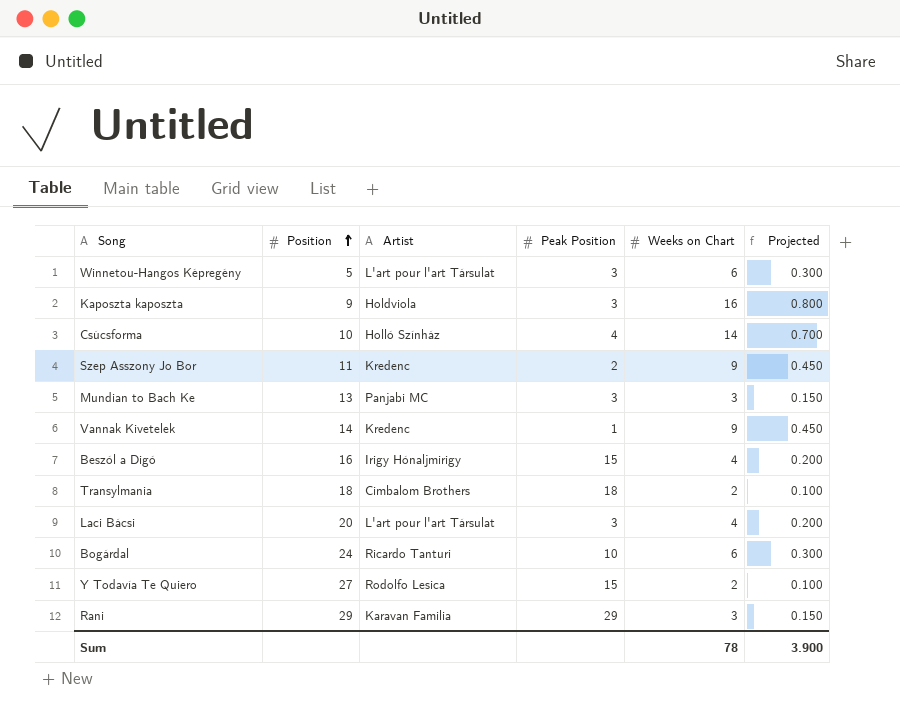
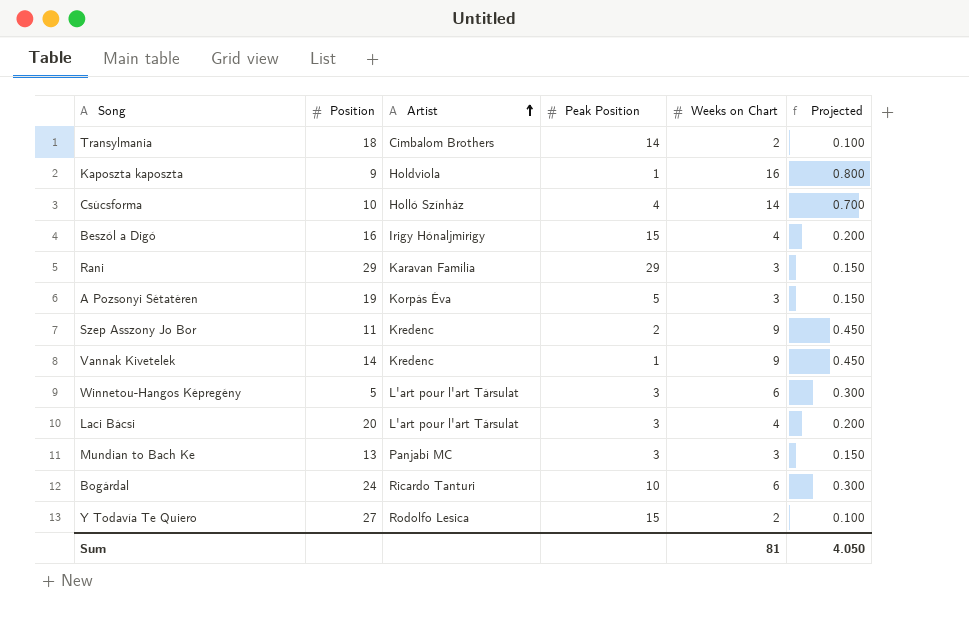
row order: Position ascending -> Artist ascending
Transylmania | Peak Position: 18 -> 14
Kaposzta kaposzta | Peak Position: 3 -> 1
row A Pozsonyi Sétatéren: none -> 19 | Korpás Éva | 5 | 3 | 0.150
Sum | Weeks on Chart: 78 -> 81
Sum | Projected: 3.900 -> 4.050

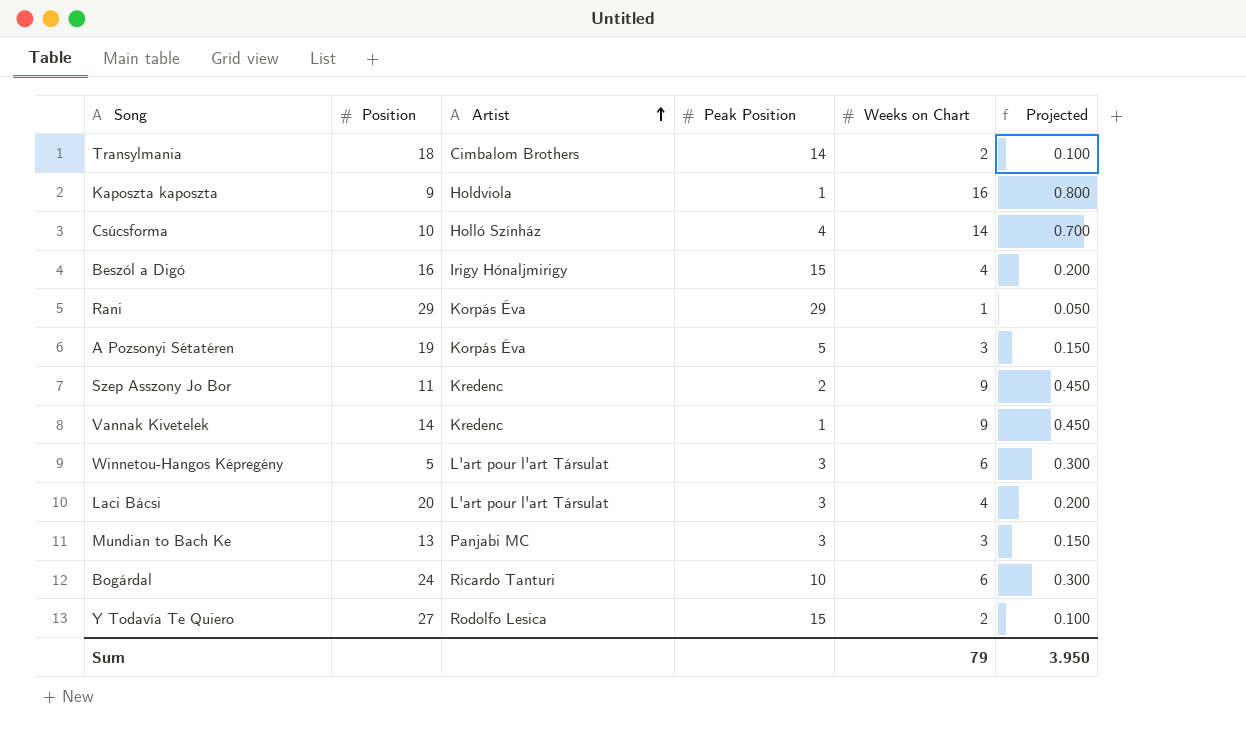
Rani | Artist: Karavan Familia -> Korpás Éva
Rani | Weeks on Chart: 3 -> 1
Rani | Projected: 0.150 -> 0.050
Sum | Weeks on Chart: 81 -> 79
Sum | Projected: 4.050 -> 3.950

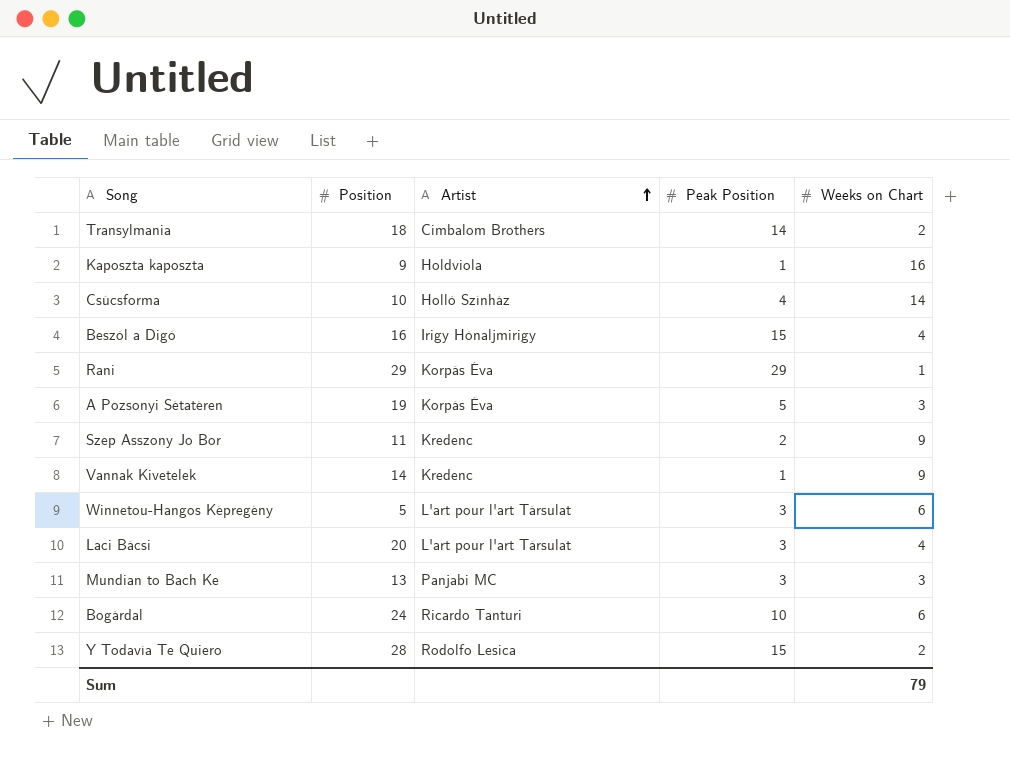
column Projected | formula: [Weeks on Chart] * 0.05 -> none
Y Todavía Te Quiero | Position: 27 -> 28

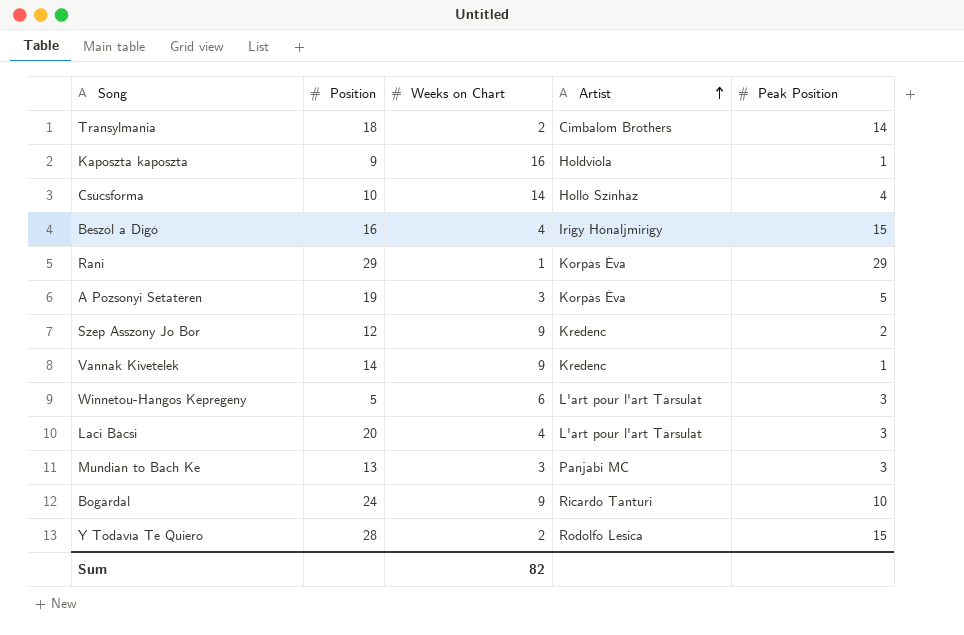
column Weeks on Chart | position: 5 -> 3
Szep Asszony Jo Bor | Position: 11 -> 12
Bogárdal | Weeks on Chart: 6 -> 9
Sum | Weeks on Chart: 79 -> 82

